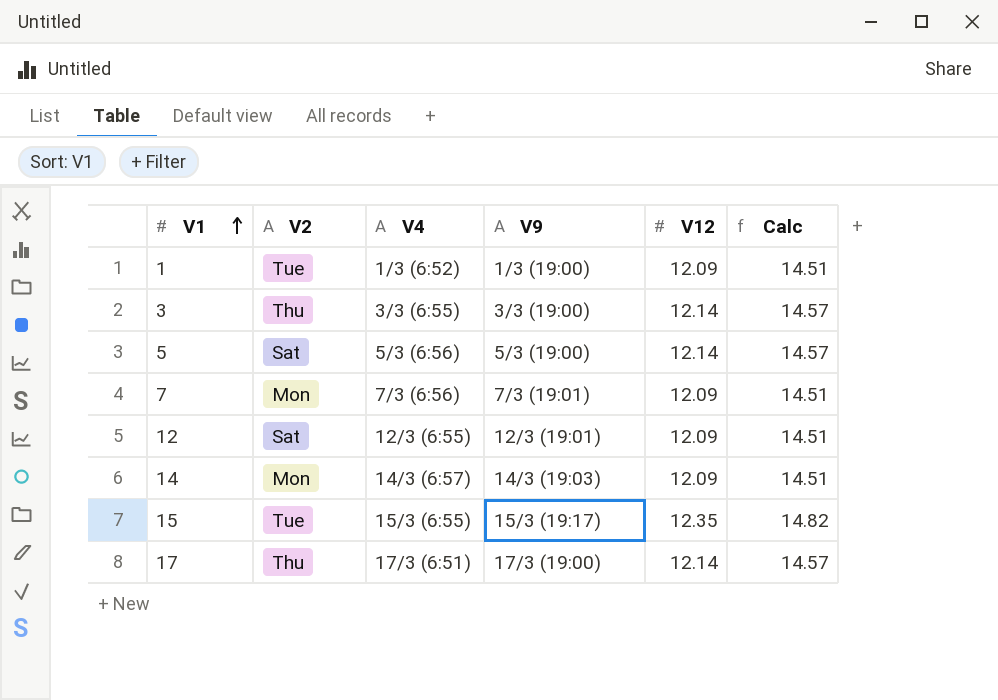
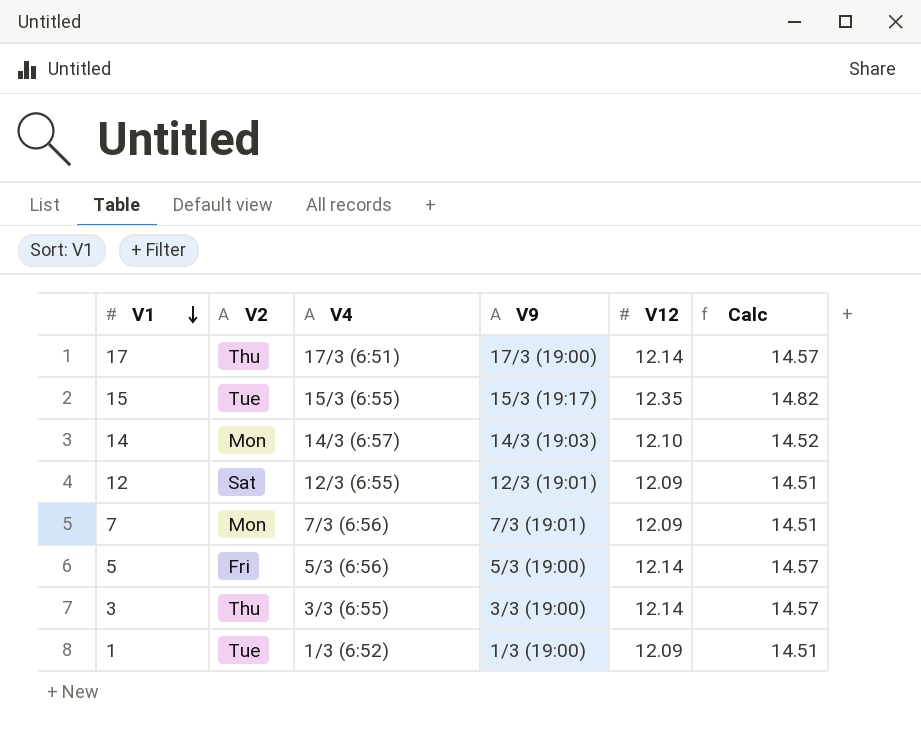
row order: V1 ascending -> V1 descending
14 | V12: 12.09 -> 12.10
14 | Calc: 14.51 -> 14.52
5 | V2: Sat -> Fri

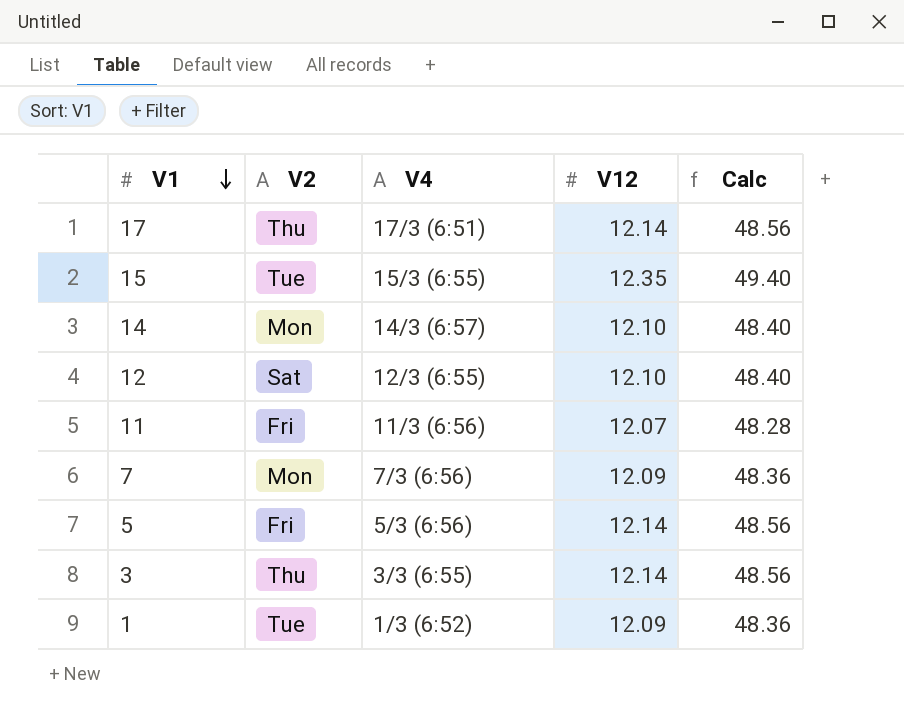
column V9 | position: 4 -> none
column Calc | formula: [V12] * 1.2 -> [V12] * 4
12 | V12: 12.09 -> 12.10
row 11: none -> Fri | 11/3 (6:56) | 12.07 | 48.28

